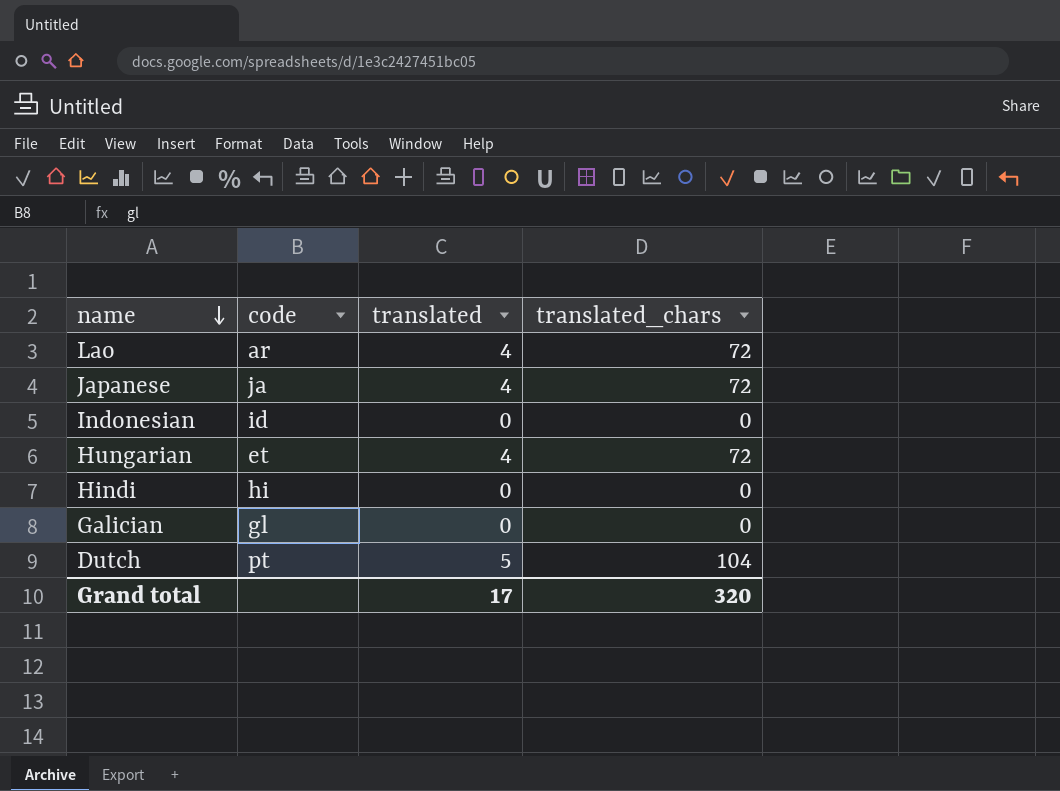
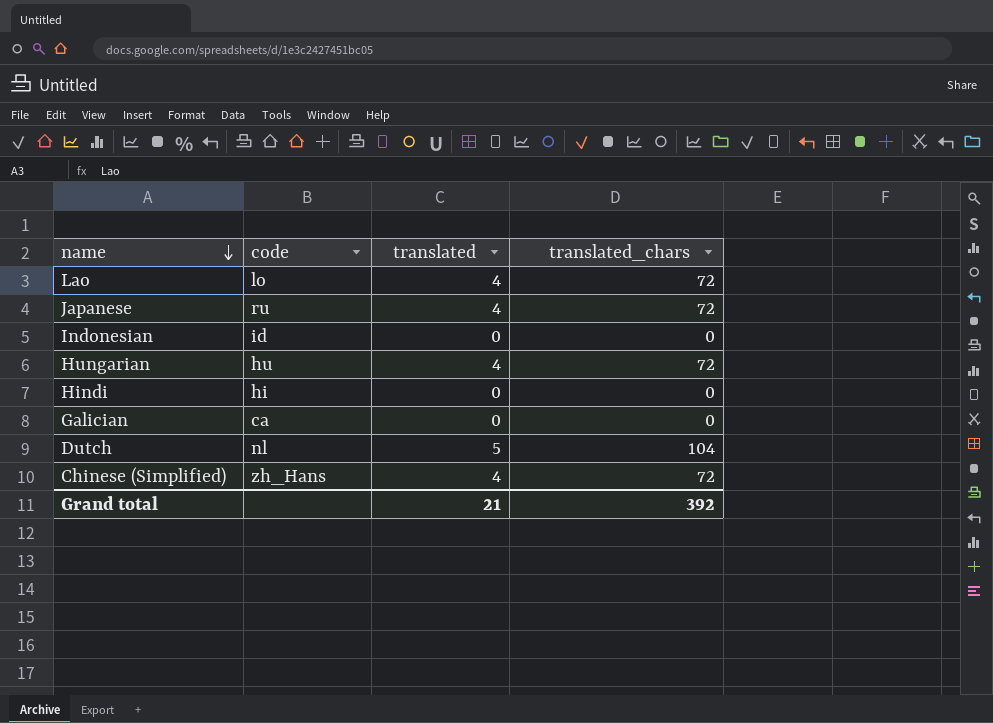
Lao | code: ar -> lo
Japanese | code: ja -> ru
Hungarian | code: et -> hu
Galician | code: gl -> ca
Dutch | code: pt -> nl
row Chinese (Simplified): none -> zh_Hans | 4 | 72
Grand total | translated: 17 -> 21
Grand total | translated_chars: 320 -> 392

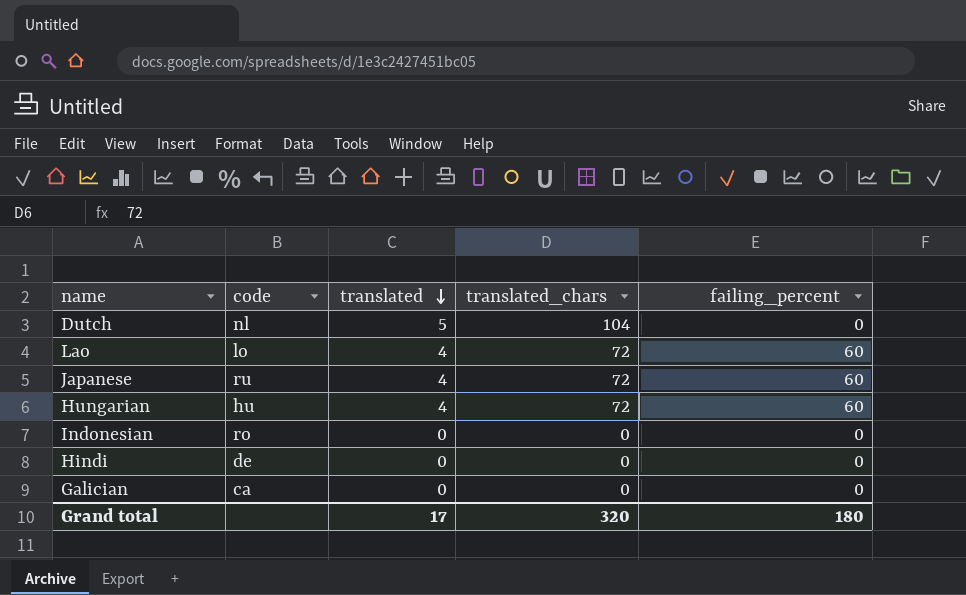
row order: name descending -> translated descending
column failing_percent | position: none -> 5
row Chinese (Simplified): zh_Hans | 4 | 72 -> none
Indonesian | code: id -> ro
Hindi | code: hi -> de
Grand total | translated: 21 -> 17
Grand total | translated_chars: 392 -> 320

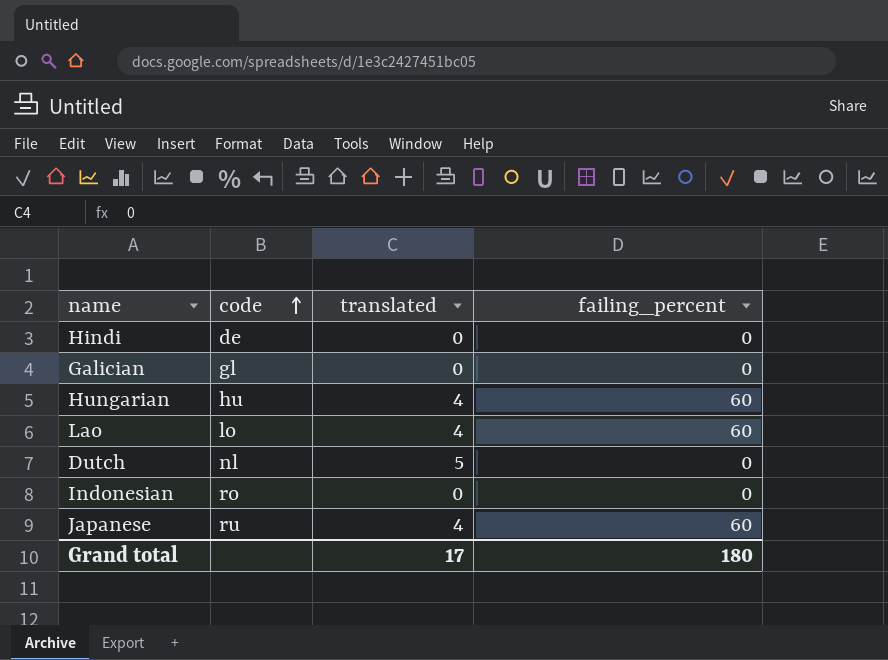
row order: translated descending -> code ascending
column translated_chars | position: 4 -> none
Galician | code: ca -> gl

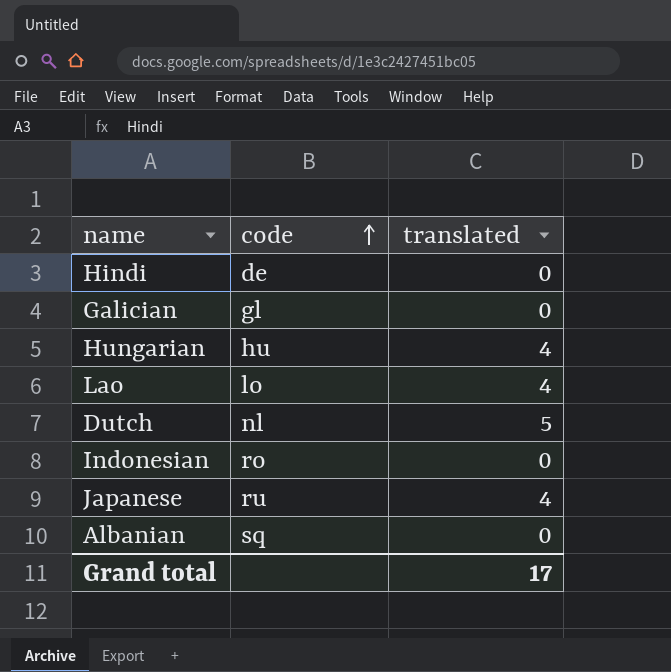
column failing_percent | position: 4 -> none
row Albanian: none -> sq | 0

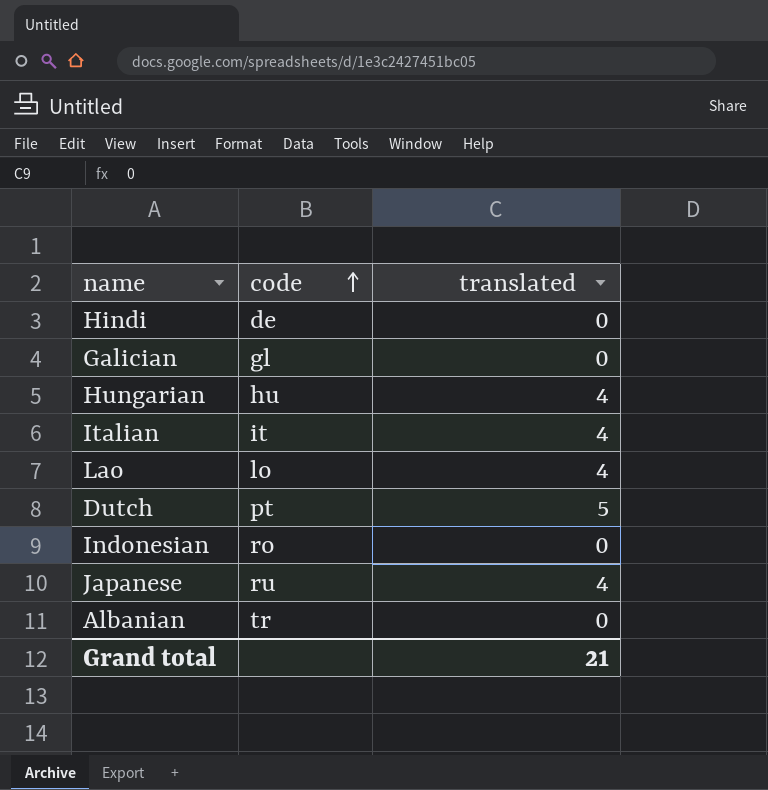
row Italian: none -> it | 4
Dutch | code: nl -> pt
Albanian | code: sq -> tr
Grand total | translated: 17 -> 21

